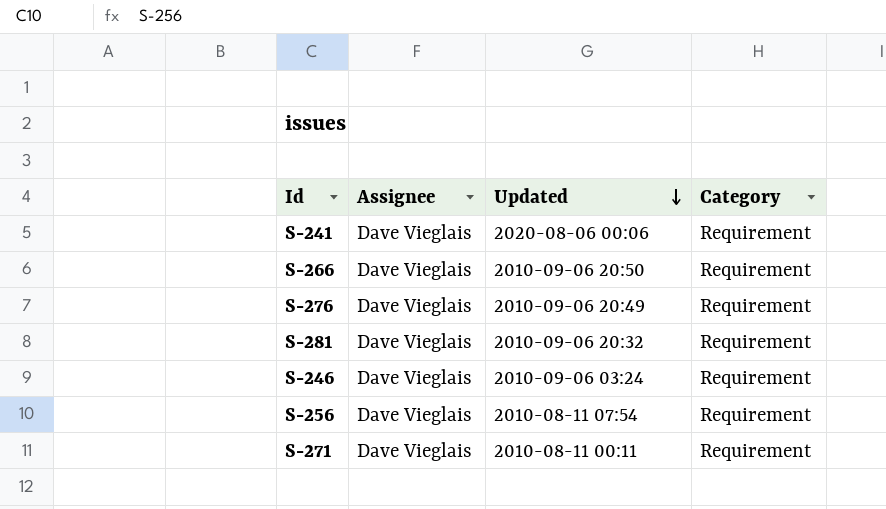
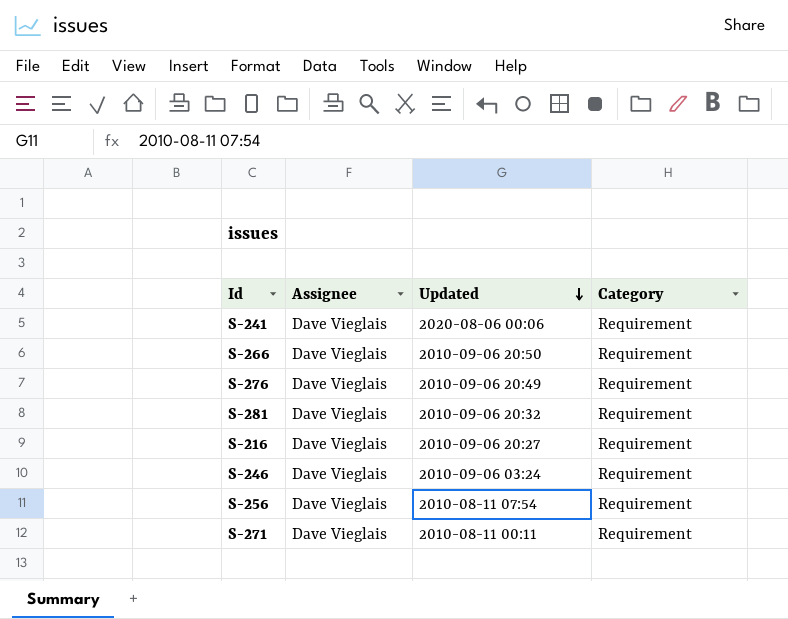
row S-216: none -> Dave Vieglais | 2010-09-06 20:27 | Requirement

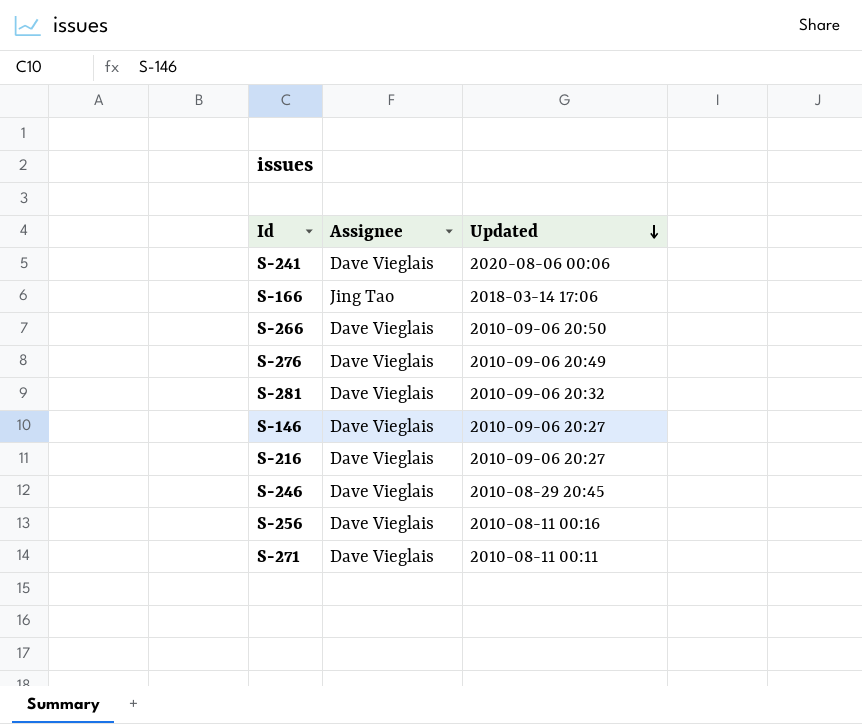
column Category | position: 4 -> none
row S-166: none -> Jing Tao | 2018-03-14 17:06
row S-146: none -> Dave Vieglais | 2010-09-06 20:27
S-246 | Updated: 2010-09-06 03:24 -> 2010-08-29 20:45
S-256 | Updated: 2010-08-11 07:54 -> 2010-08-11 00:16

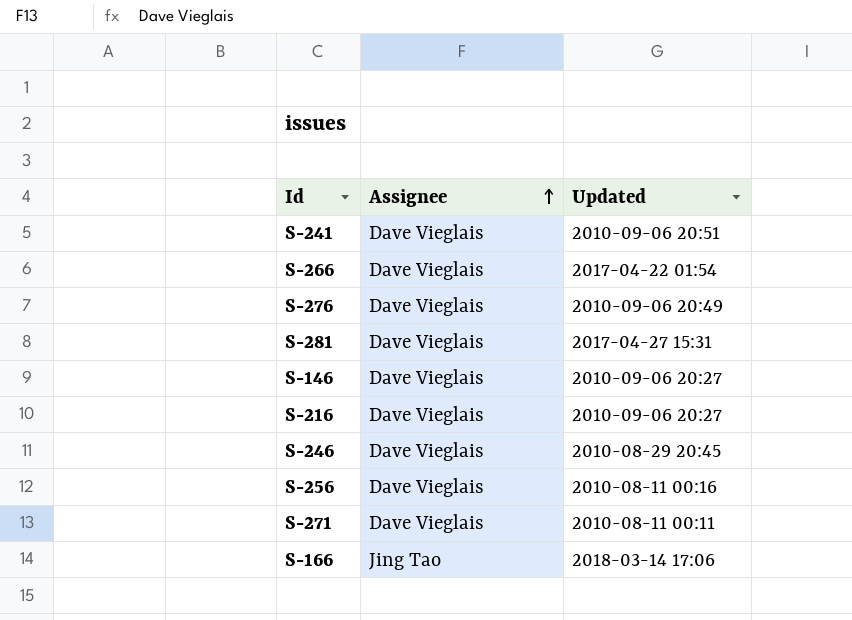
row order: Updated descending -> Assignee ascending
S-241 | Updated: 2020-08-06 00:06 -> 2010-09-06 20:51
S-266 | Updated: 2010-09-06 20:50 -> 2017-04-22 01:54
S-281 | Updated: 2010-09-06 20:32 -> 2017-04-27 15:31

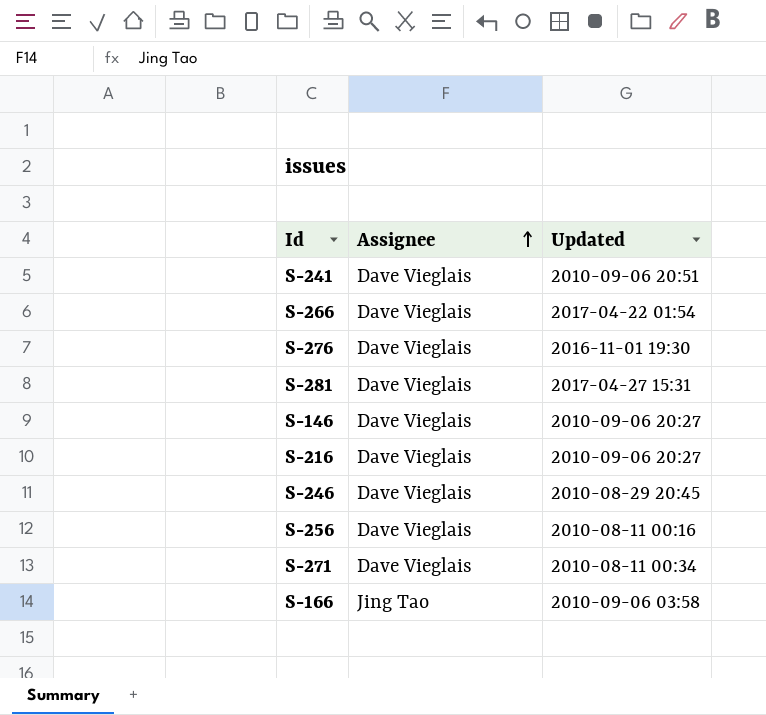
S-276 | Updated: 2010-09-06 20:49 -> 2016-11-01 19:30
S-271 | Updated: 2010-08-11 00:11 -> 2010-08-11 00:34
S-166 | Updated: 2018-03-14 17:06 -> 2010-09-06 03:58

